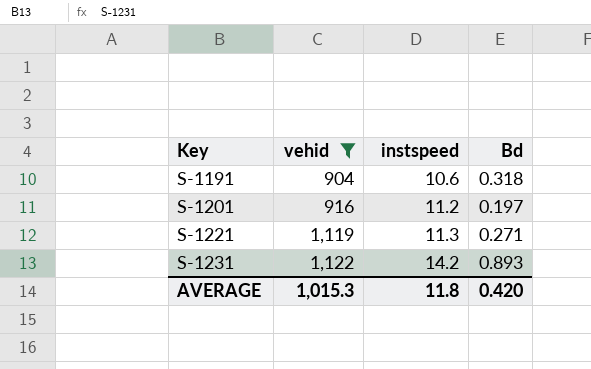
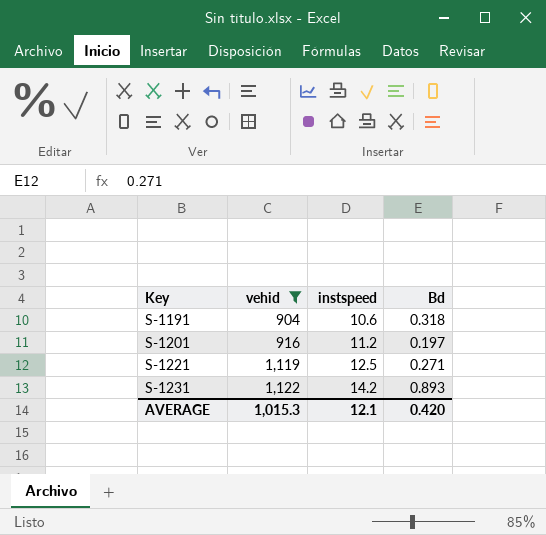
S-1221 | instspeed: 11.3 -> 12.5
AVERAGE | instspeed: 11.8 -> 12.1

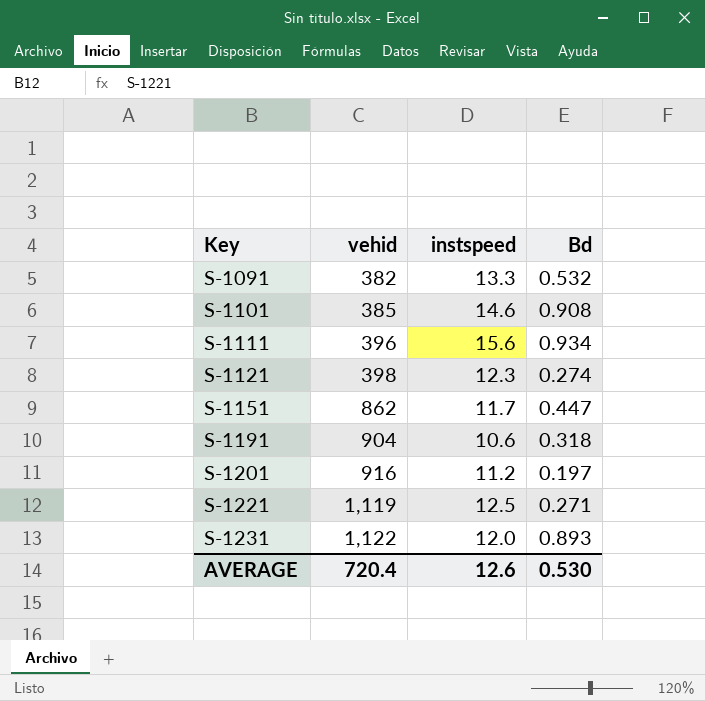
filter: vehid >= 904 -> none
S-1231 | instspeed: 14.2 -> 12.0
AVERAGE | vehid: 1,015.3 -> 720.4
AVERAGE | instspeed: 12.1 -> 12.6
AVERAGE | Bd: 0.420 -> 0.530

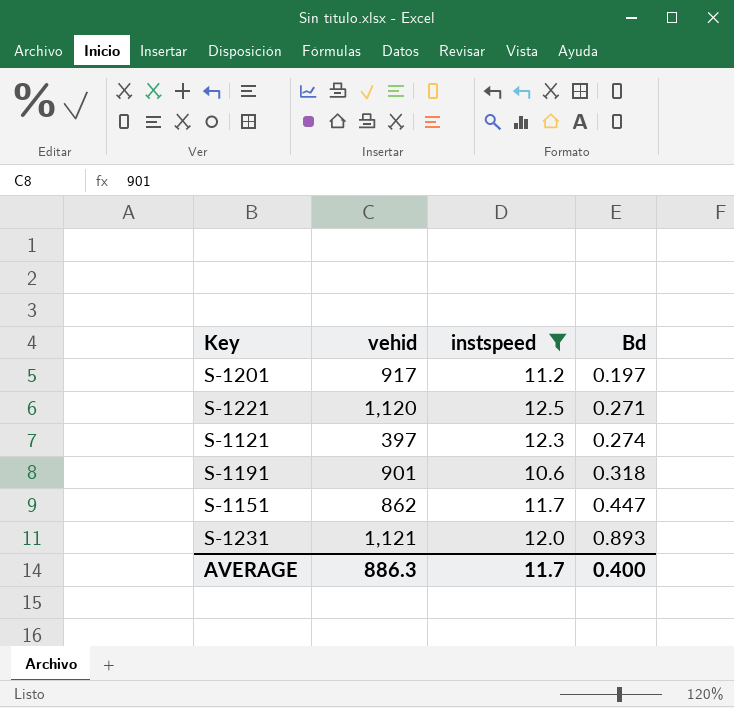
filter: none -> instspeed <= 12.5
row order: Key ascending -> Bd ascending
S-1201 | vehid: 916 -> 917
S-1221 | vehid: 1,119 -> 1,120
S-1121 | vehid: 398 -> 397
S-1191 | vehid: 904 -> 901
S-1231 | vehid: 1,122 -> 1,121
AVERAGE | vehid: 720.4 -> 886.3
AVERAGE | instspeed: 12.6 -> 11.7
AVERAGE | Bd: 0.530 -> 0.400

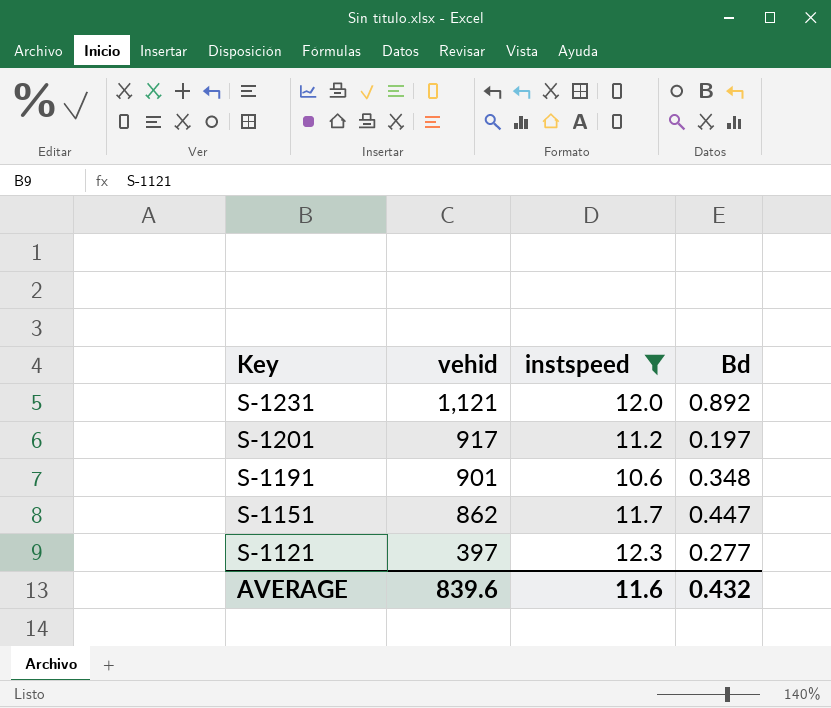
row order: Bd ascending -> Key descending
row S-1221: 1,120 | 12.5 | 0.271 -> none
S-1231 | Bd: 0.893 -> 0.892
S-1191 | Bd: 0.318 -> 0.348
S-1121 | Bd: 0.274 -> 0.277
AVERAGE | vehid: 886.3 -> 839.6
AVERAGE | instspeed: 11.7 -> 11.6
AVERAGE | Bd: 0.400 -> 0.432

